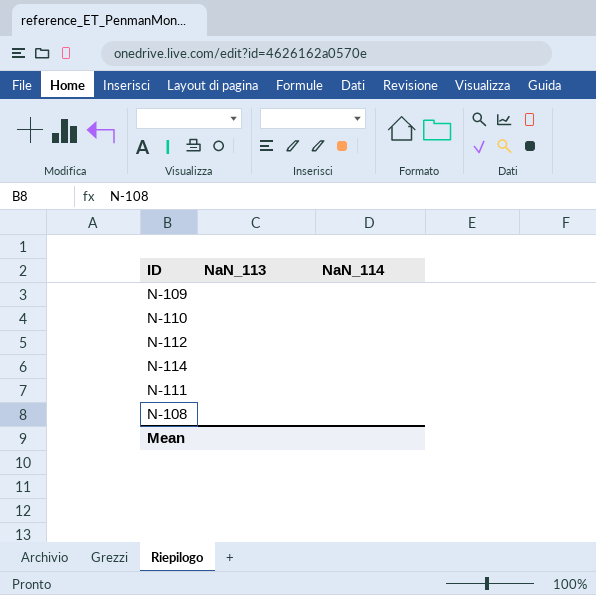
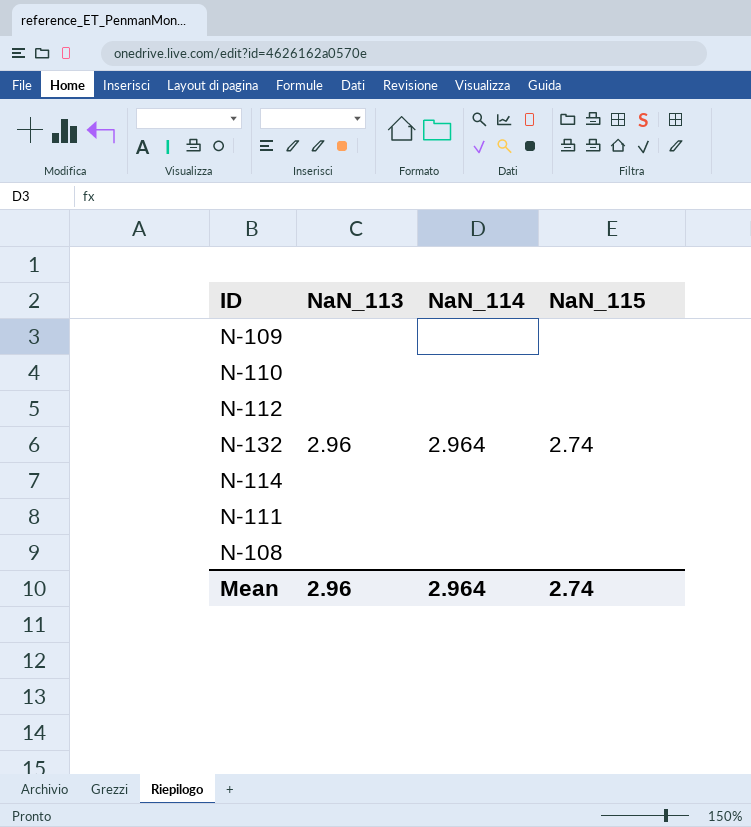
column NaN_115 | position: none -> 4
row N-132: none -> 2.96 | 2.964 | 2.74
Mean | NaN_113: none -> 2.96
Mean | NaN_114: none -> 2.964

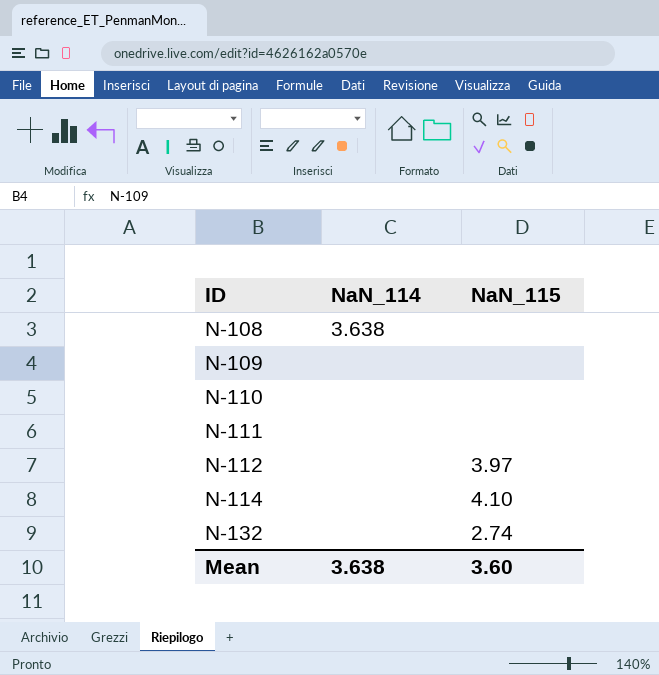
row order: none -> ID ascending
column NaN_113 | position: 2 -> none
N-108 | NaN_114: none -> 3.638
N-112 | NaN_115: none -> 3.97
N-114 | NaN_115: none -> 4.10
N-132 | NaN_114: 2.964 -> none
Mean | NaN_114: 2.964 -> 3.638
Mean | NaN_115: 2.74 -> 3.60

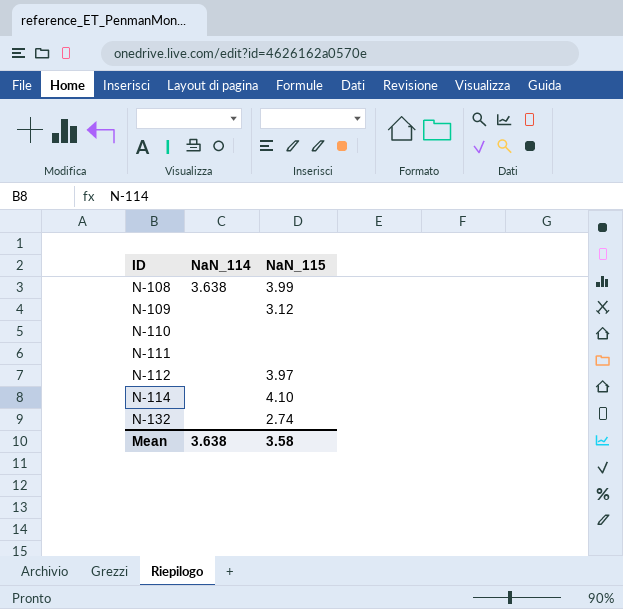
N-108 | NaN_115: none -> 3.99
N-109 | NaN_115: none -> 3.12
Mean | NaN_115: 3.60 -> 3.58

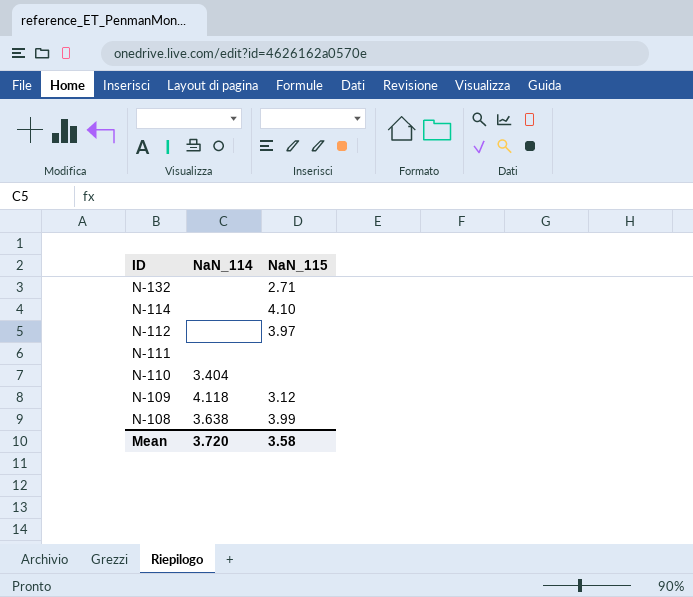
row order: ID ascending -> ID descending
N-132 | NaN_115: 2.74 -> 2.71
N-110 | NaN_114: none -> 3.404
N-109 | NaN_114: none -> 4.118
Mean | NaN_114: 3.638 -> 3.720

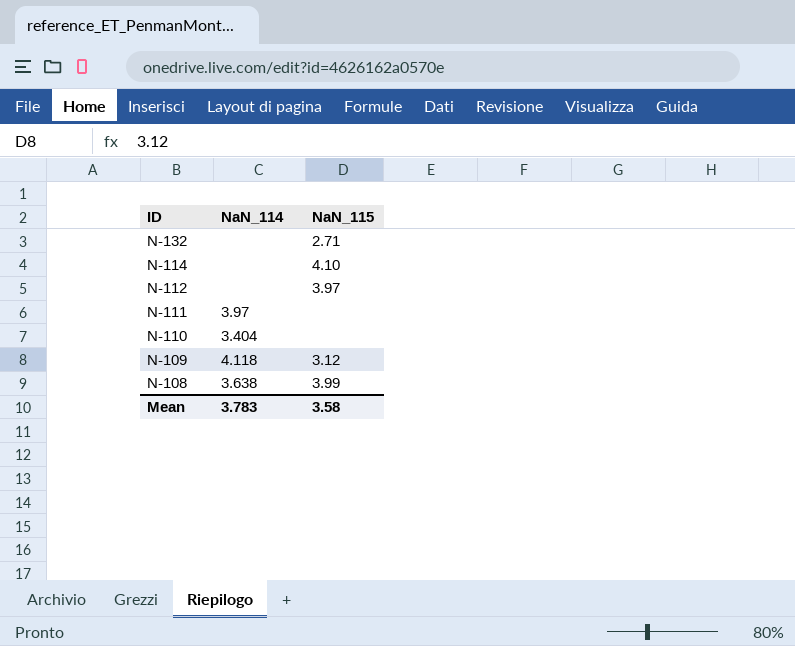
N-111 | NaN_114: none -> 3.97
Mean | NaN_114: 3.720 -> 3.783

